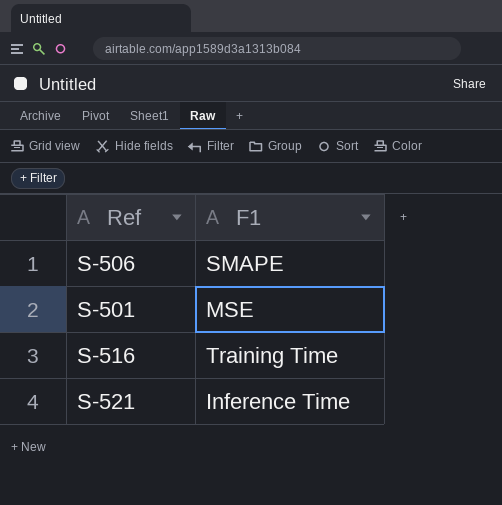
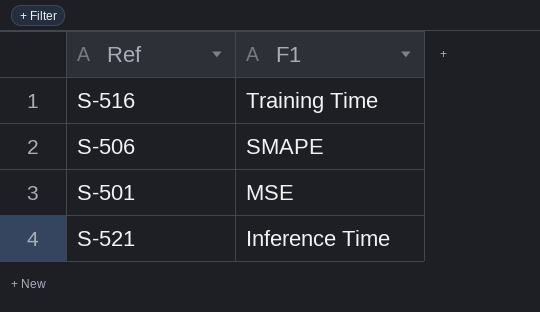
row order: none -> F1 descending

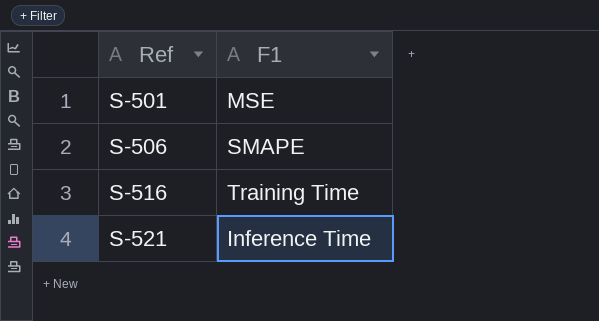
row order: F1 descending -> Ref ascending

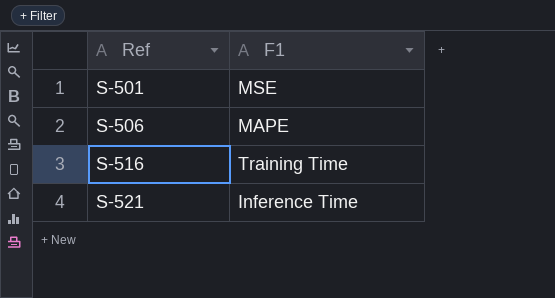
S-506 | F1: SMAPE -> MAPE

